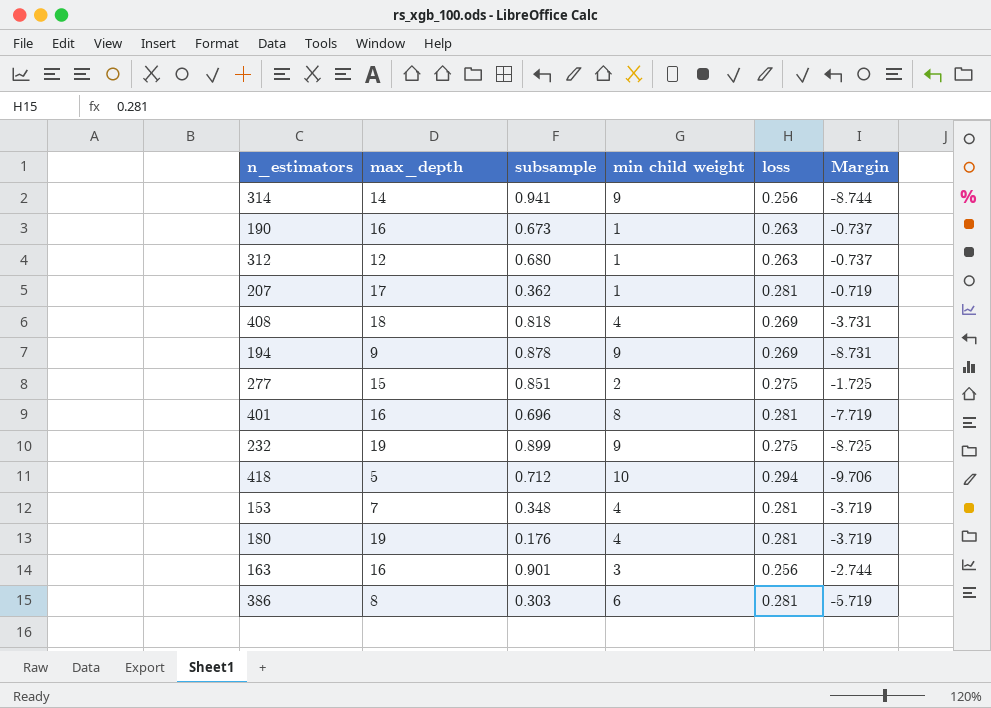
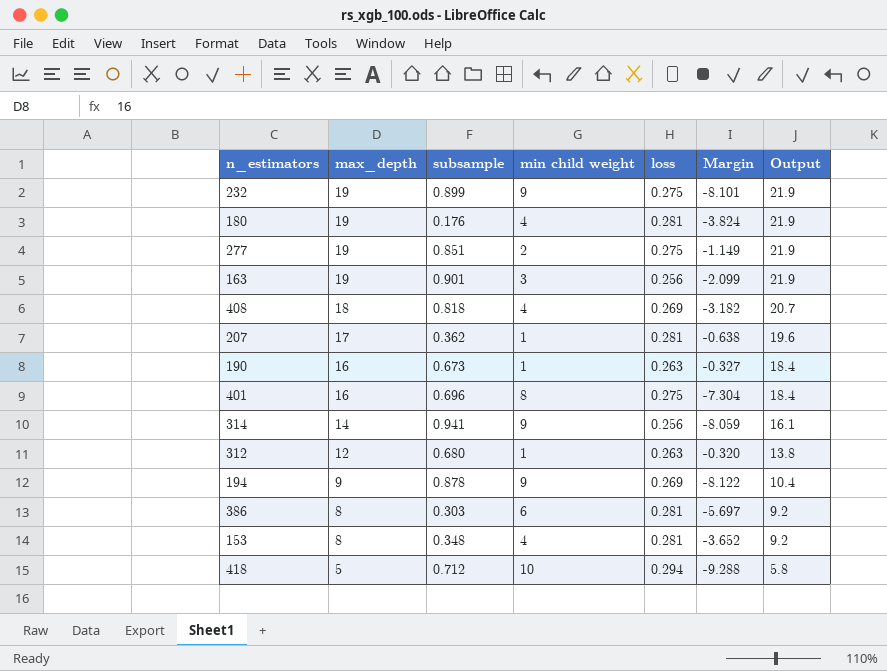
row order: none -> max_depth descending
column Margin | formula: [loss] - [min child weight] -> [subsample] - [min child weight]
column Output | formula: none -> [max_depth] * 1.15
277 | max_depth: 15 -> 19
163 | max_depth: 16 -> 19
401 | loss: 0.281 -> 0.275
153 | max_depth: 7 -> 8

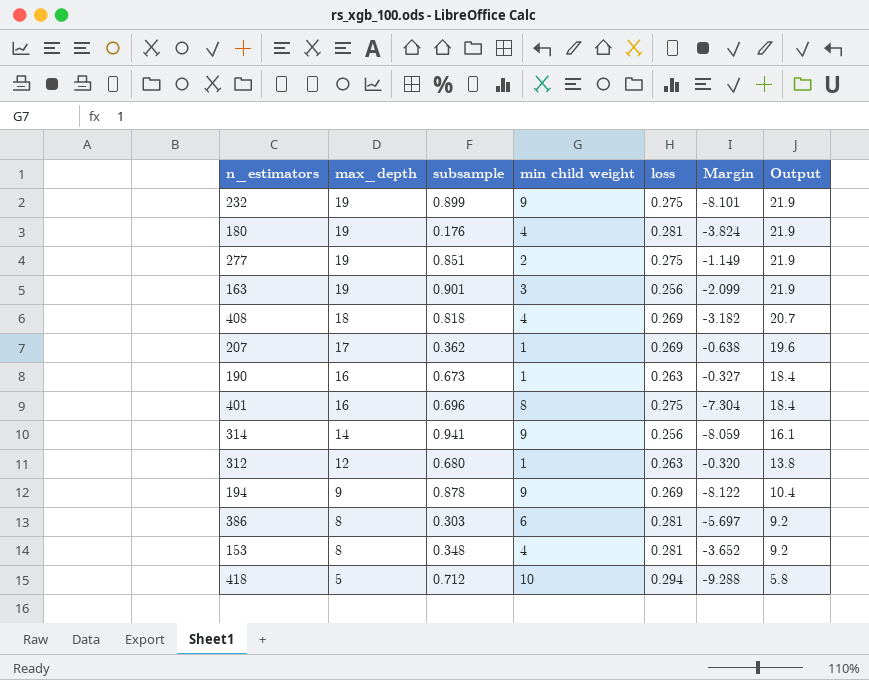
207 | loss: 0.281 -> 0.269

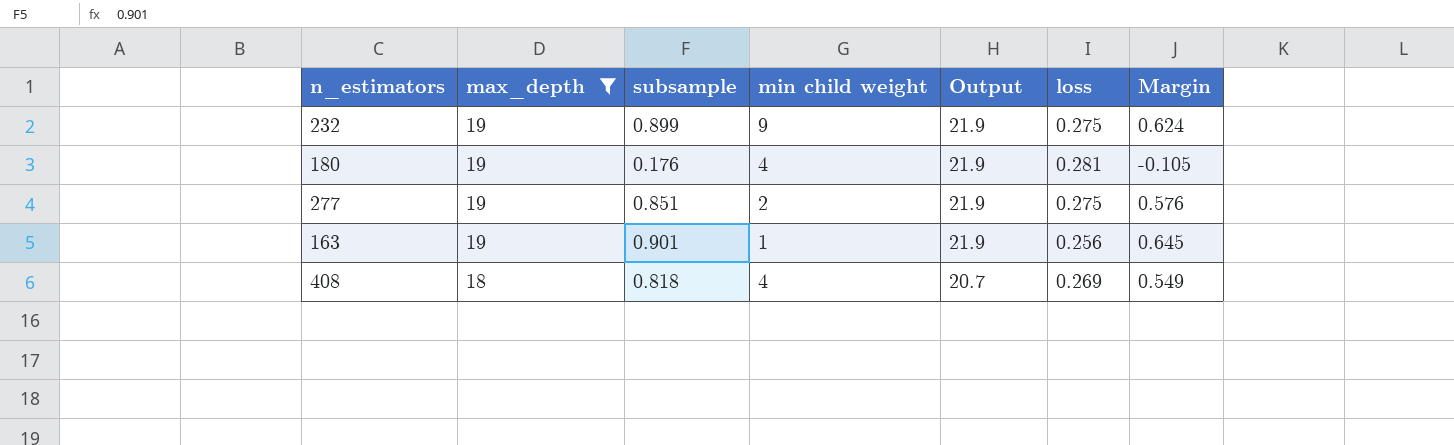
filter: none -> max_depth >= 18
column Output | position: 7 -> 5
column Margin | formula: [subsample] - [min child weight] -> [subsample] - [loss]
163 | min child weight: 3 -> 1

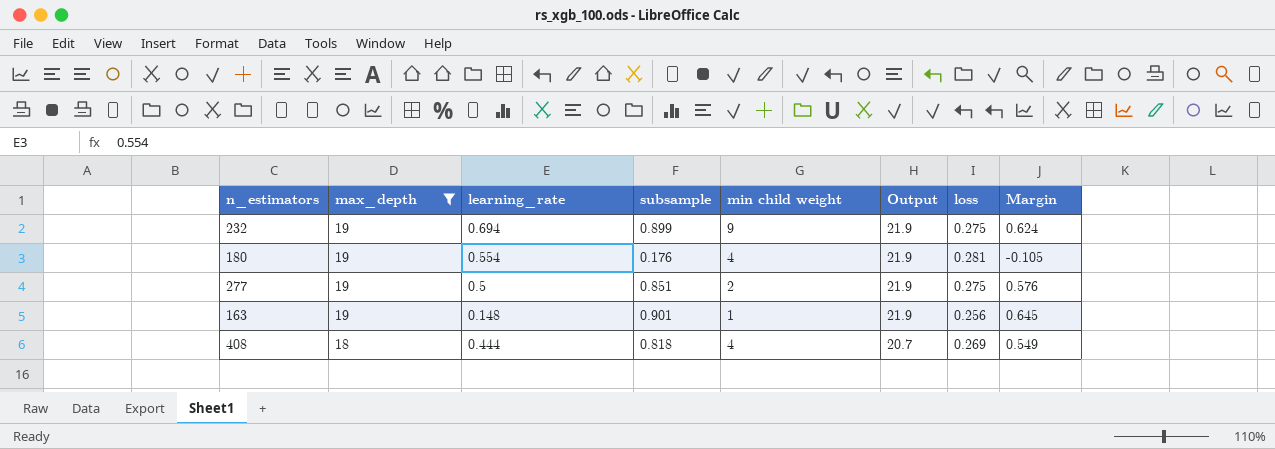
column learning_rate | position: none -> 3

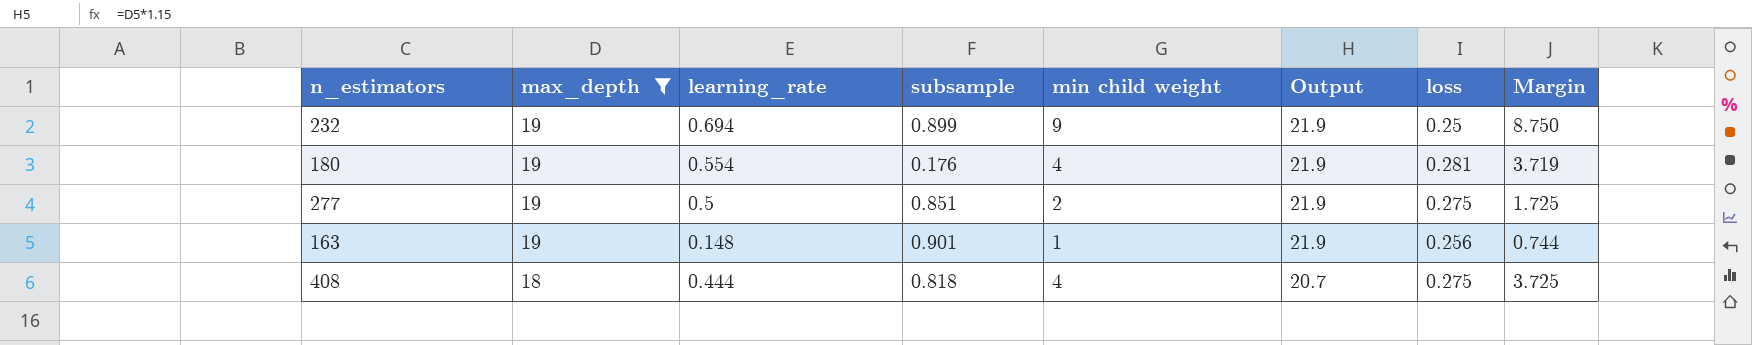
column Margin | formula: [subsample] - [loss] -> [min child weight] - [loss]
232 | loss: 0.275 -> 0.25
408 | loss: 0.269 -> 0.275

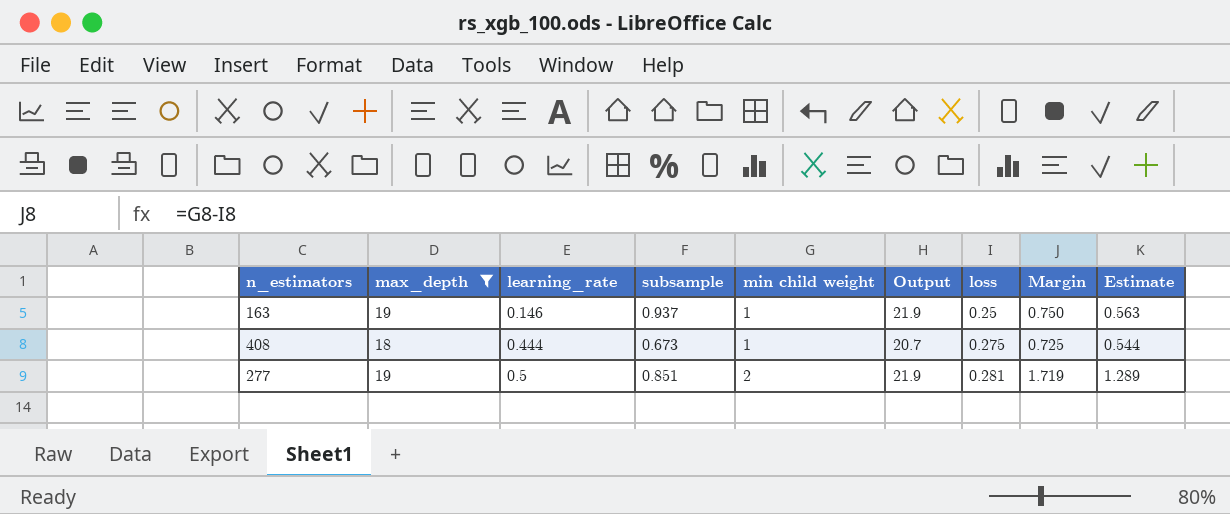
row order: max_depth descending -> learning_rate ascending
column Estimate | formula: none -> [Margin] * 0.75
row 232: 19 | 0.694 | 0.899 | 9 | 21.9 | 0.25 | 8.750 -> none
row 180: 19 | 0.554 | 0.176 | 4 | 21.9 | 0.281 | 3.719 -> none
163 | learning_rate: 0.148 -> 0.146
163 | subsample: 0.901 -> 0.937
163 | loss: 0.256 -> 0.25
163 | Margin: 0.744 -> 0.750
408 | subsample: 0.818 -> 0.673
408 | min child weight: 4 -> 1
408 | Margin: 3.725 -> 0.725
277 | loss: 0.275 -> 0.281
277 | Margin: 1.725 -> 1.719

